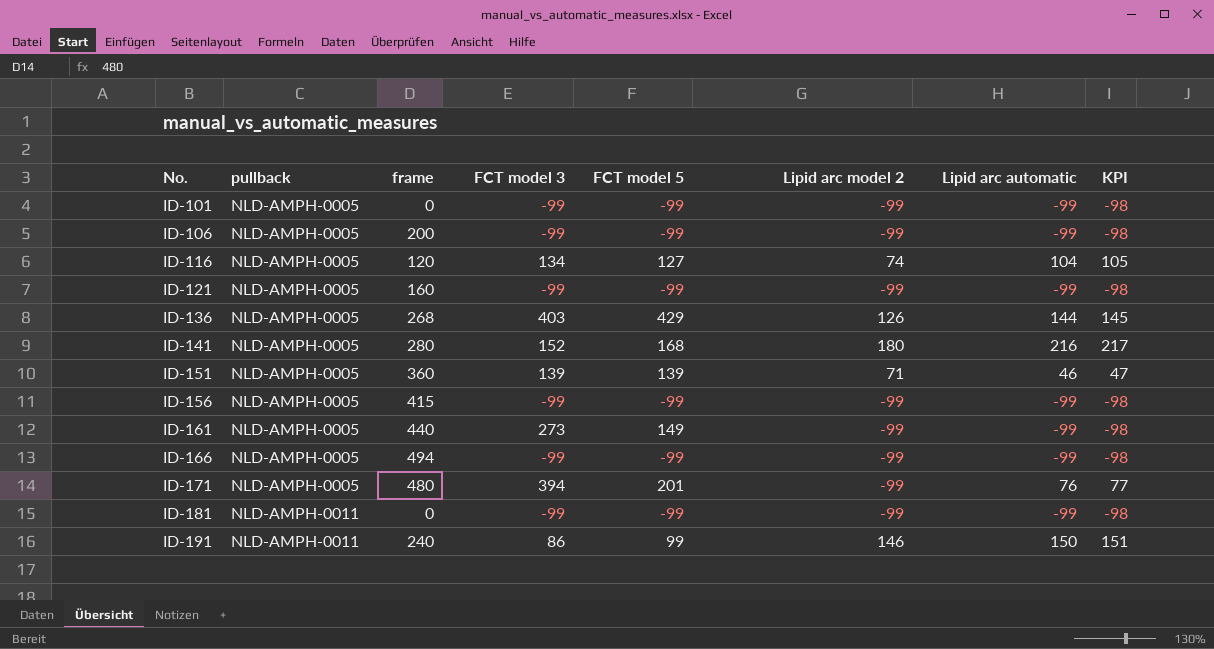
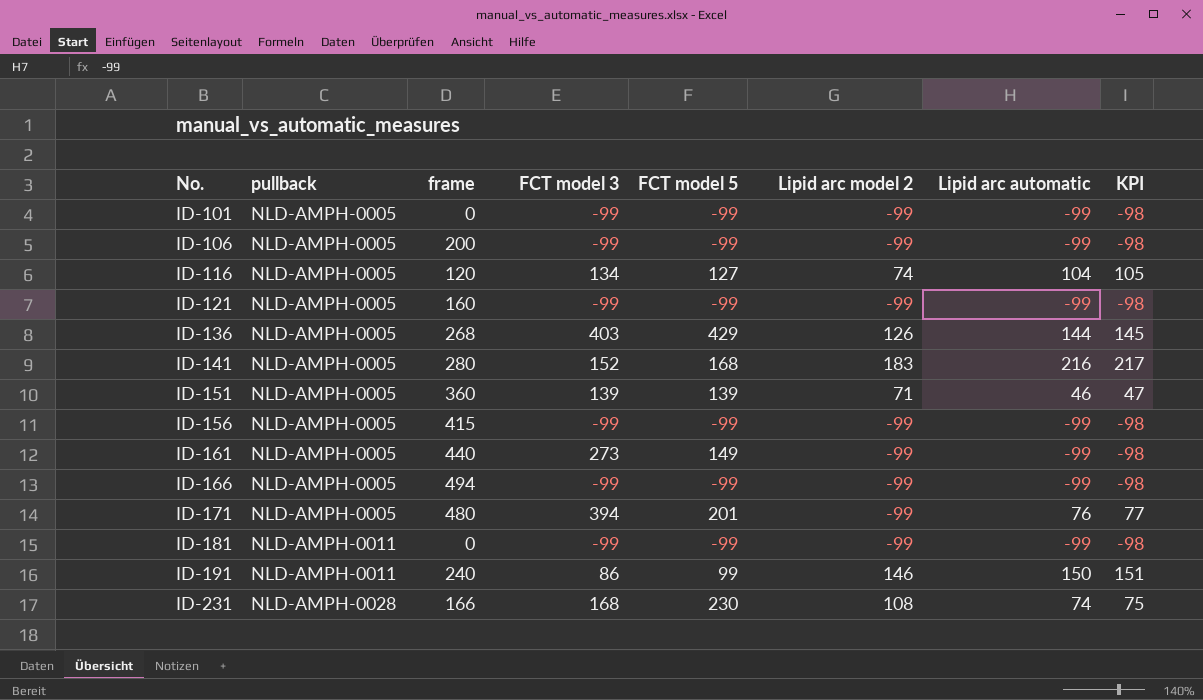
ID-141 | Lipid arc model 2: 180 -> 183
row ID-231: none -> NLD-AMPH-0028 | 166 | 168 | 230 | 108 | 74 | 75

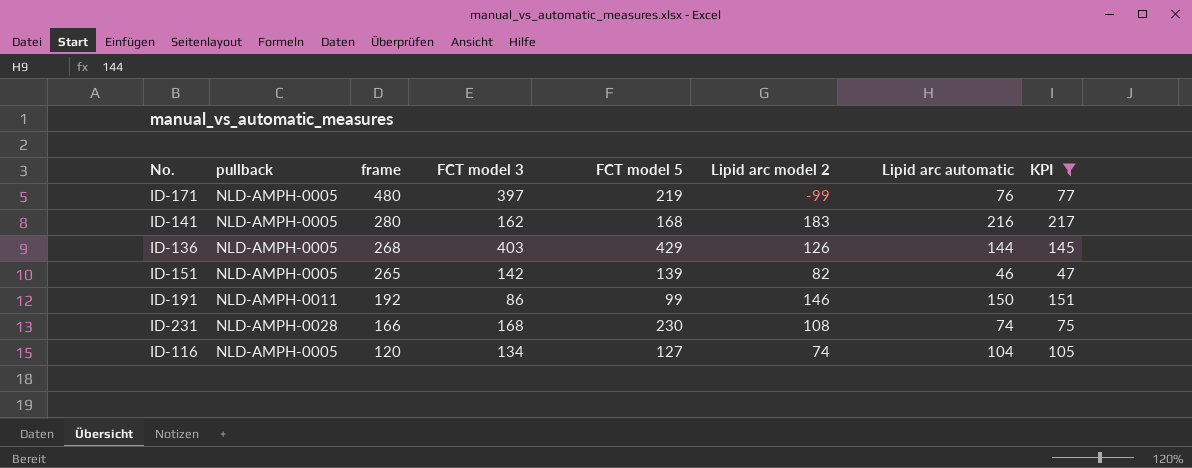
filter: none -> KPI != -98
row order: No. ascending -> frame descending
ID-171 | FCT model 3: 394 -> 397
ID-171 | FCT model 5: 201 -> 219
ID-141 | FCT model 3: 152 -> 162
ID-151 | frame: 360 -> 265
ID-151 | FCT model 3: 139 -> 142
ID-151 | Lipid arc model 2: 71 -> 82
ID-191 | frame: 240 -> 192

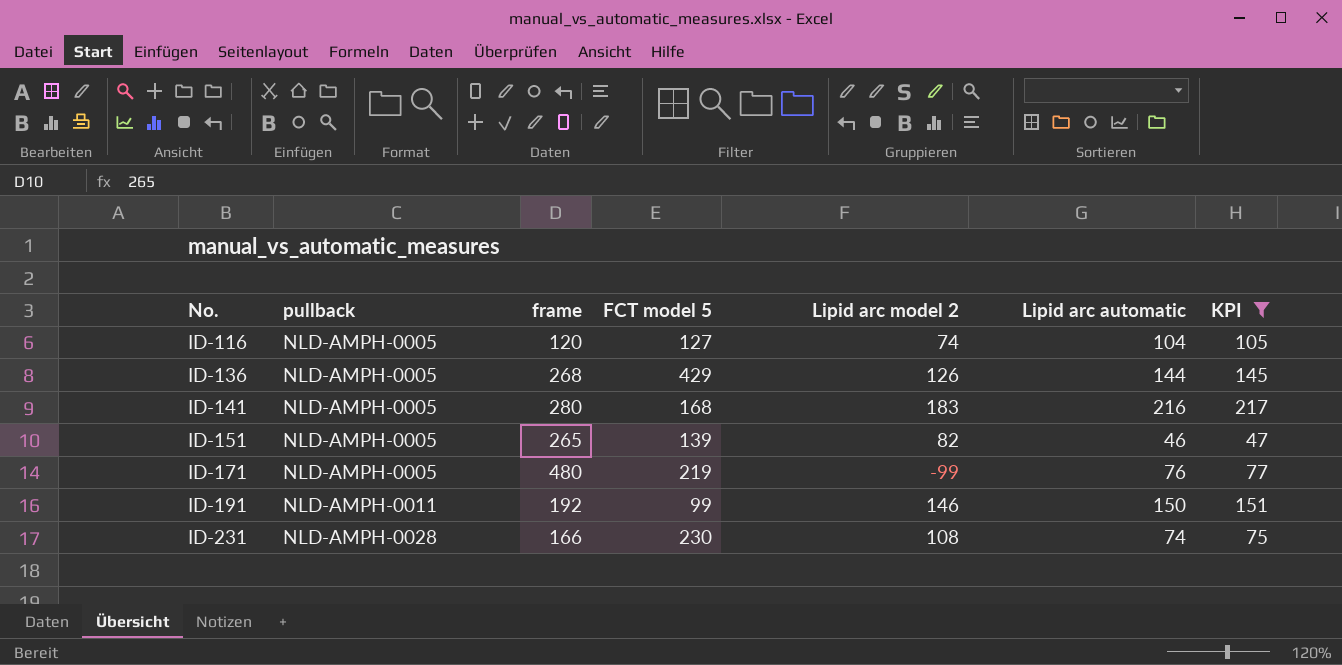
row order: frame descending -> No. ascending
column FCT model 3 | position: 4 -> none

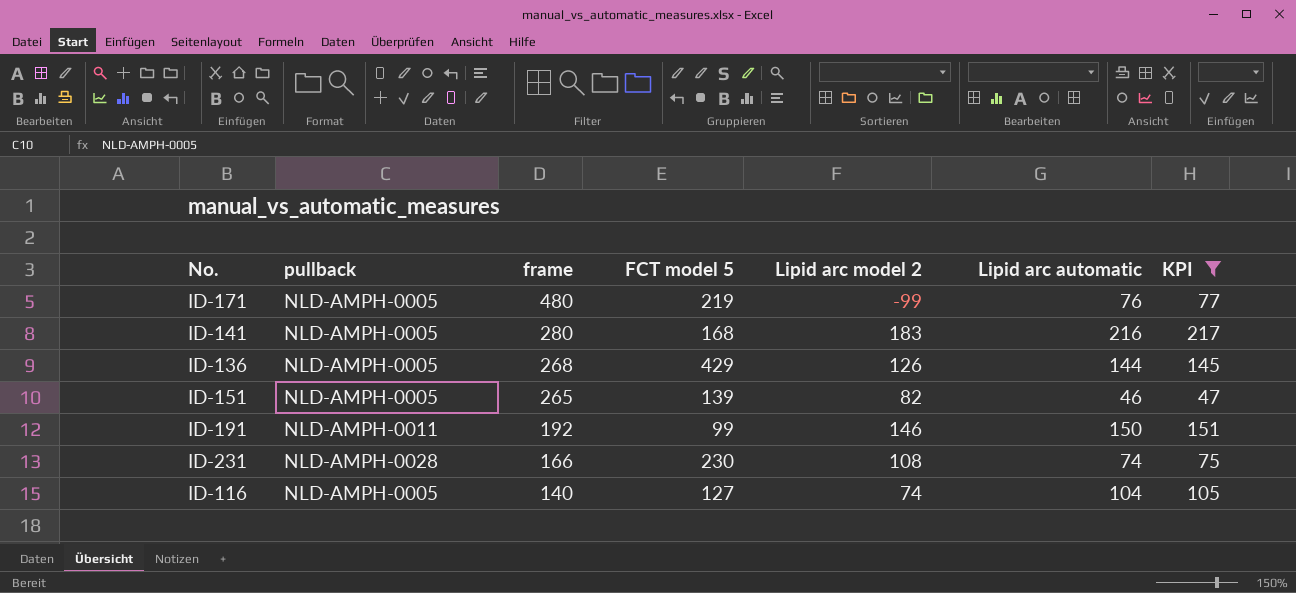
row order: No. ascending -> frame descending
ID-116 | frame: 120 -> 140

